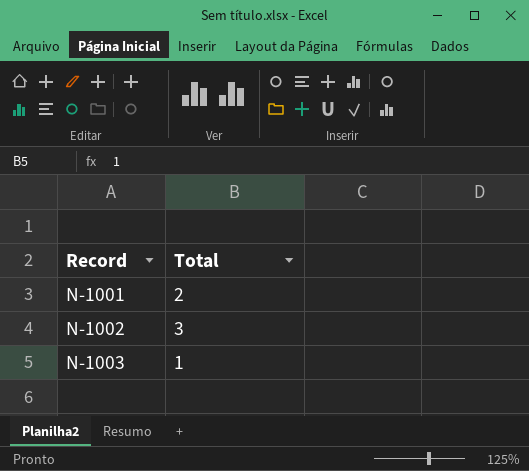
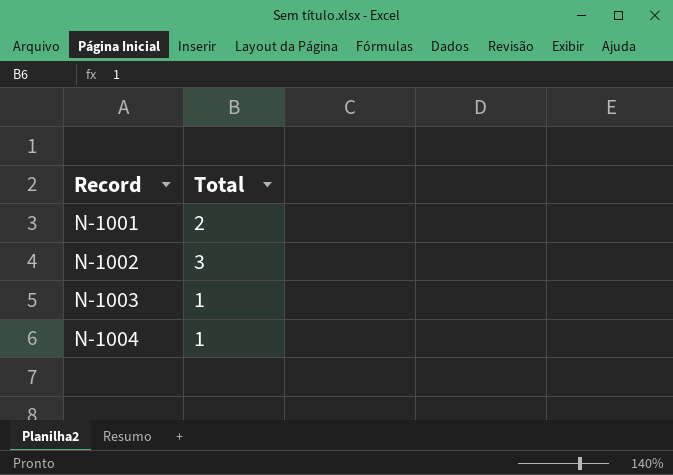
row N-1004: none -> 1

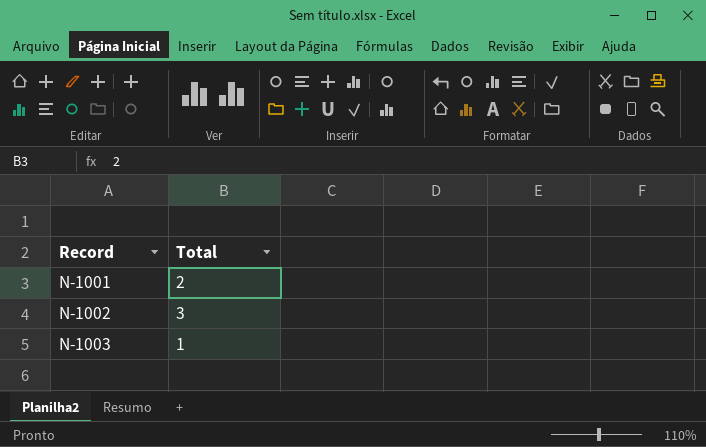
row N-1004: 1 -> none

